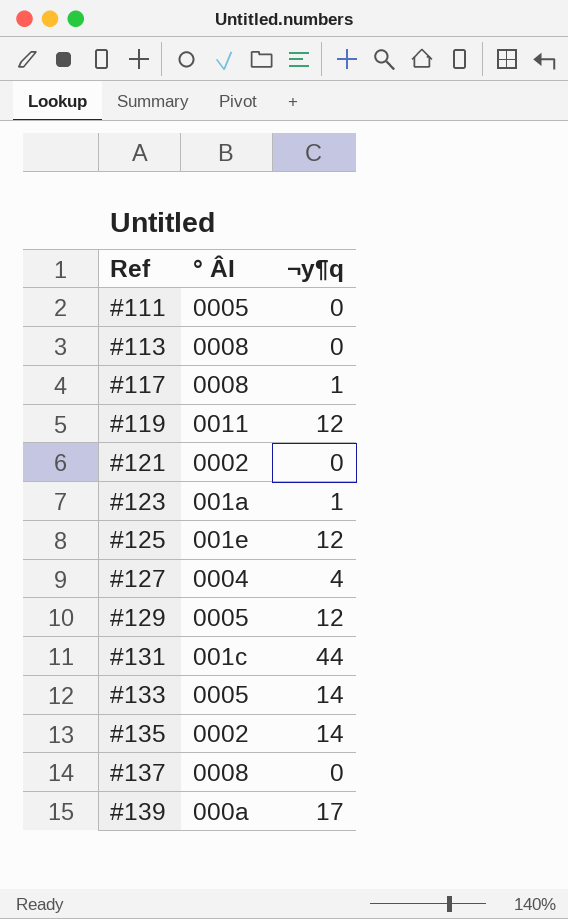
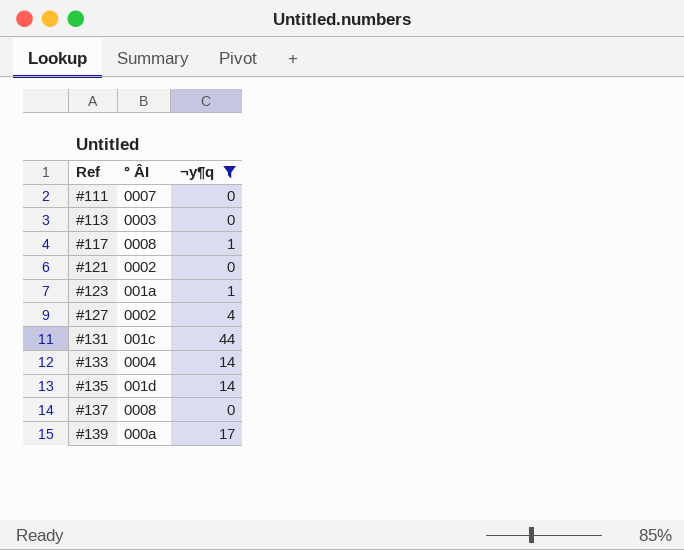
filter: none -> ¬y¶q != 12
#111 | ° ÂI: 0005 -> 0007
#113 | ° ÂI: 0008 -> 0003
#127 | ° ÂI: 0004 -> 0002
#133 | ° ÂI: 0005 -> 0004
#135 | ° ÂI: 0002 -> 001d

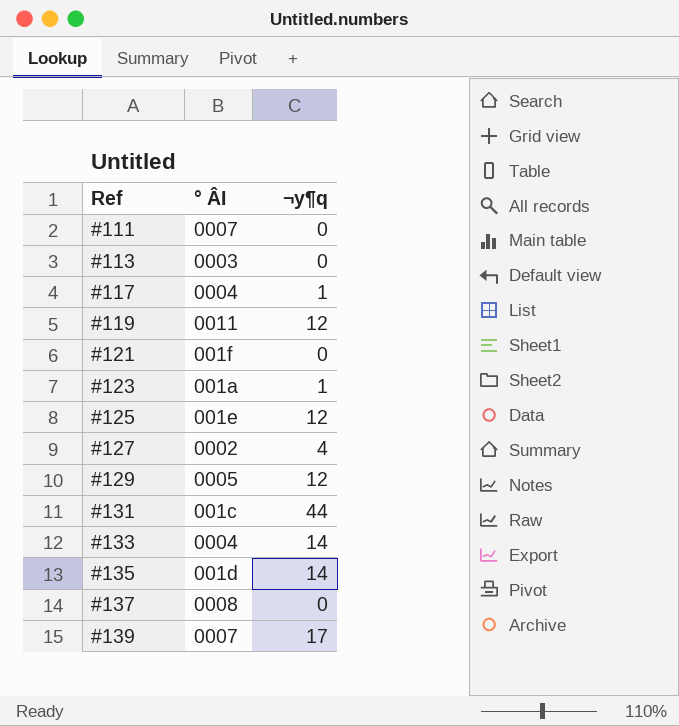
filter: ¬y¶q != 12 -> none
#117 | ° ÂI: 0008 -> 0004
#121 | ° ÂI: 0002 -> 001f
#139 | ° ÂI: 000a -> 0007

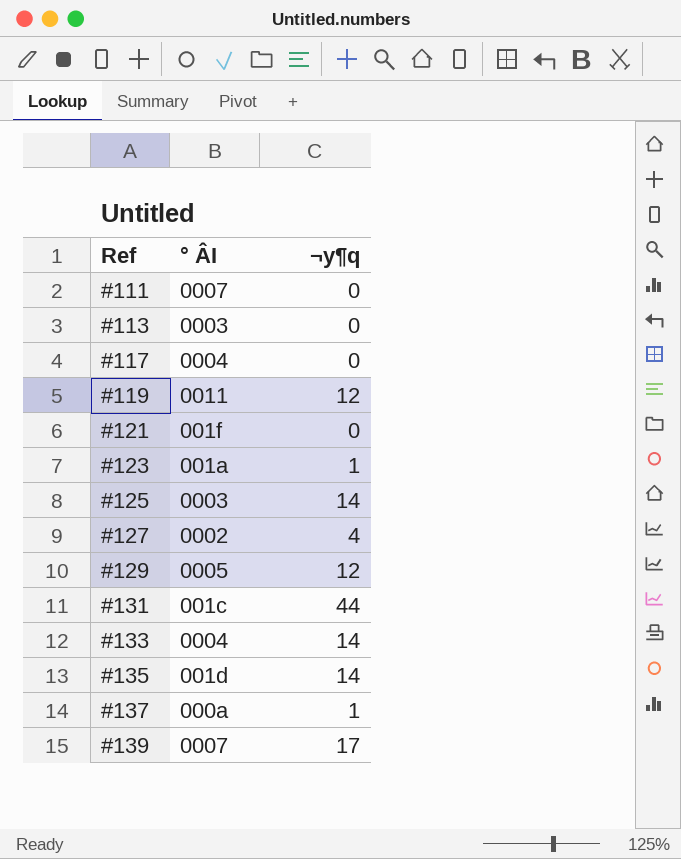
#117 | ¬y¶q: 1 -> 0
#125 | ° ÂI: 001e -> 0003
#125 | ¬y¶q: 12 -> 14
#137 | ° ÂI: 0008 -> 000a
#137 | ¬y¶q: 0 -> 1

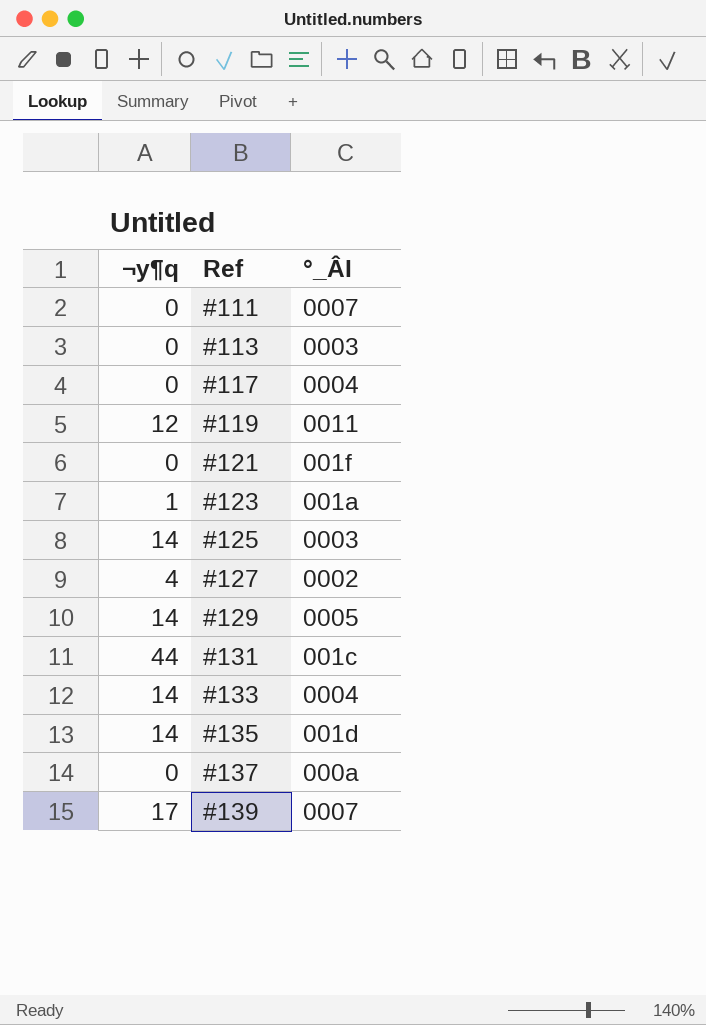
column ¬y¶q | position: 3 -> 1
column name: ° ÂI -> °_ÂI
#129 | ¬y¶q: 12 -> 14
#137 | ¬y¶q: 1 -> 0

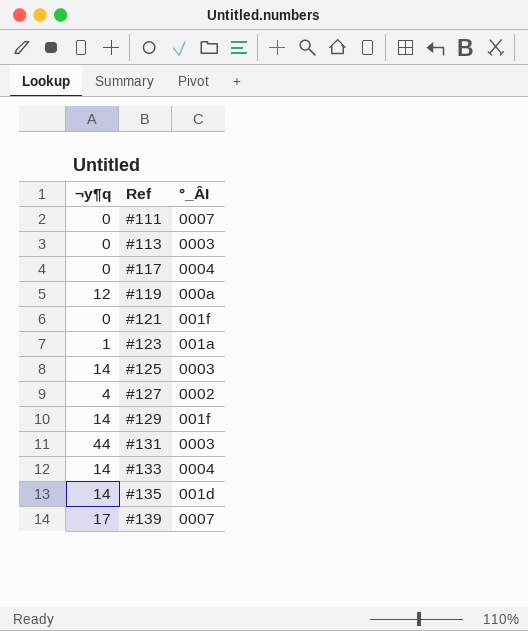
row #137: 0 | 000a -> none
#119 | °_ÂI: 0011 -> 000a
#129 | °_ÂI: 0005 -> 001f
#131 | °_ÂI: 001c -> 0003

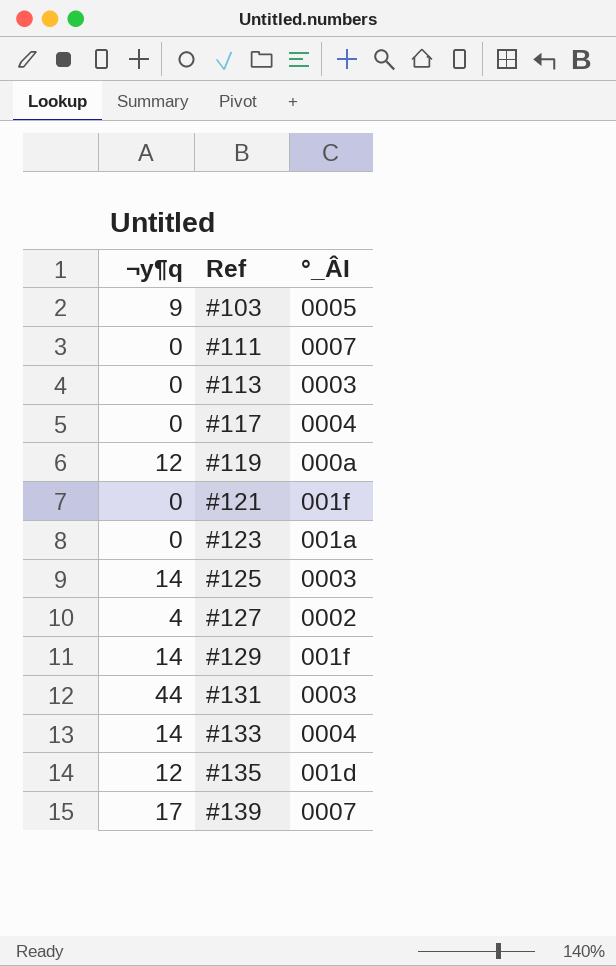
row #103: none -> 9 | 0005
#123 | ¬y¶q: 1 -> 0
#135 | ¬y¶q: 14 -> 12

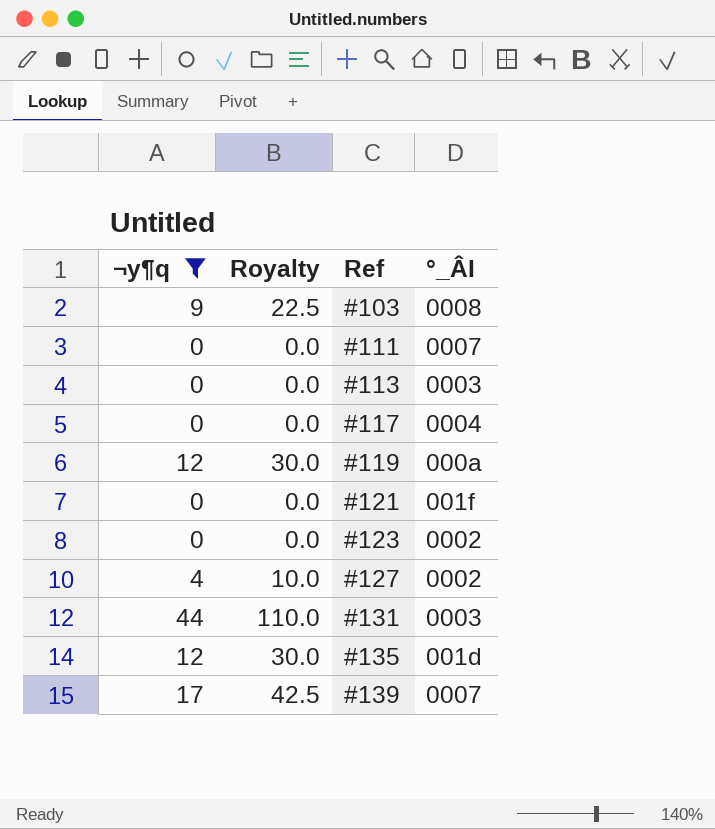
filter: none -> ¬y¶q != 14
column Royalty | formula: none -> [¬y¶q] * 2.5
#103 | °_ÂI: 0005 -> 0008
#123 | °_ÂI: 001a -> 0002

